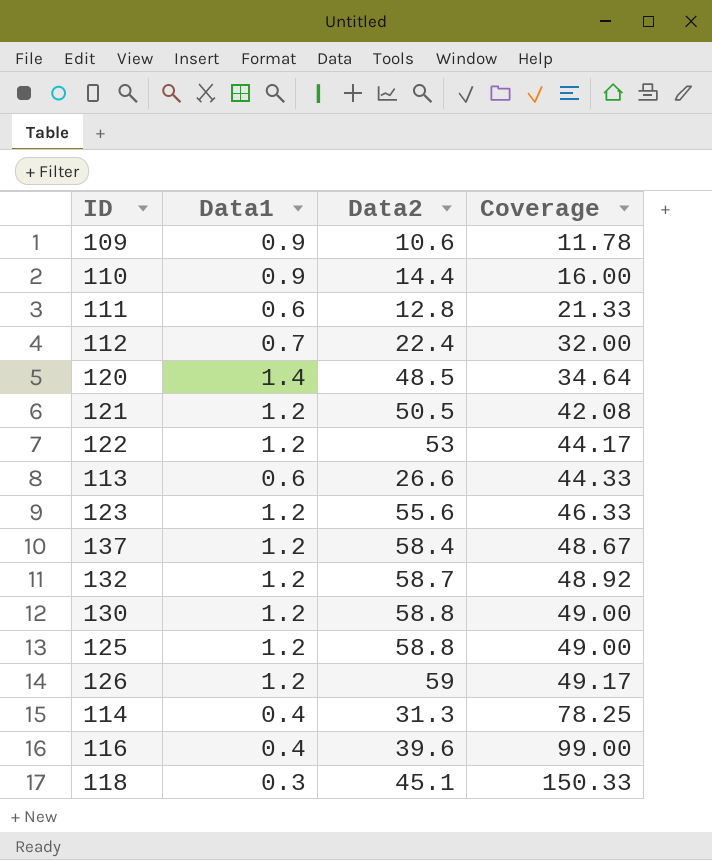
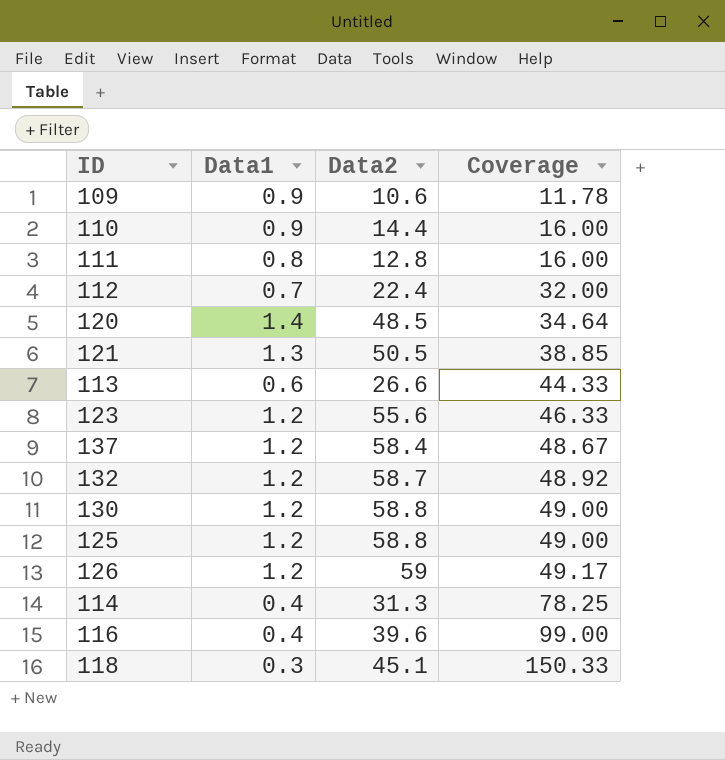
row 122: 1.2 | 53 | 44.17 -> none
111 | Data1: 0.6 -> 0.8
111 | Coverage: 21.33 -> 16.00
121 | Data1: 1.2 -> 1.3
121 | Coverage: 42.08 -> 38.85

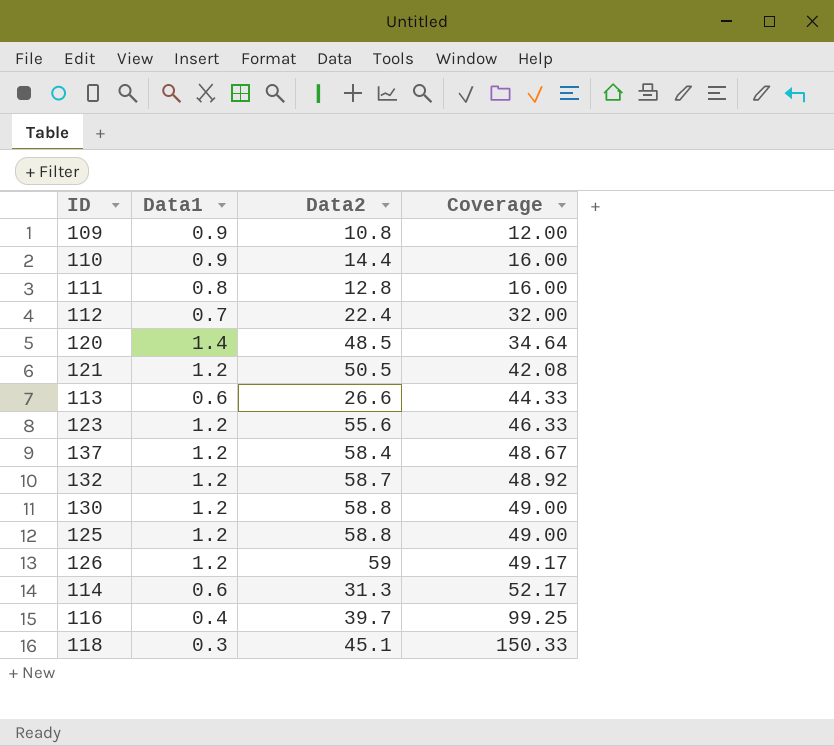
109 | Data2: 10.6 -> 10.8
109 | Coverage: 11.78 -> 12.00
121 | Data1: 1.3 -> 1.2
121 | Coverage: 38.85 -> 42.08
114 | Data1: 0.4 -> 0.6
114 | Coverage: 78.25 -> 52.17
116 | Data2: 39.6 -> 39.7
116 | Coverage: 99.00 -> 99.25

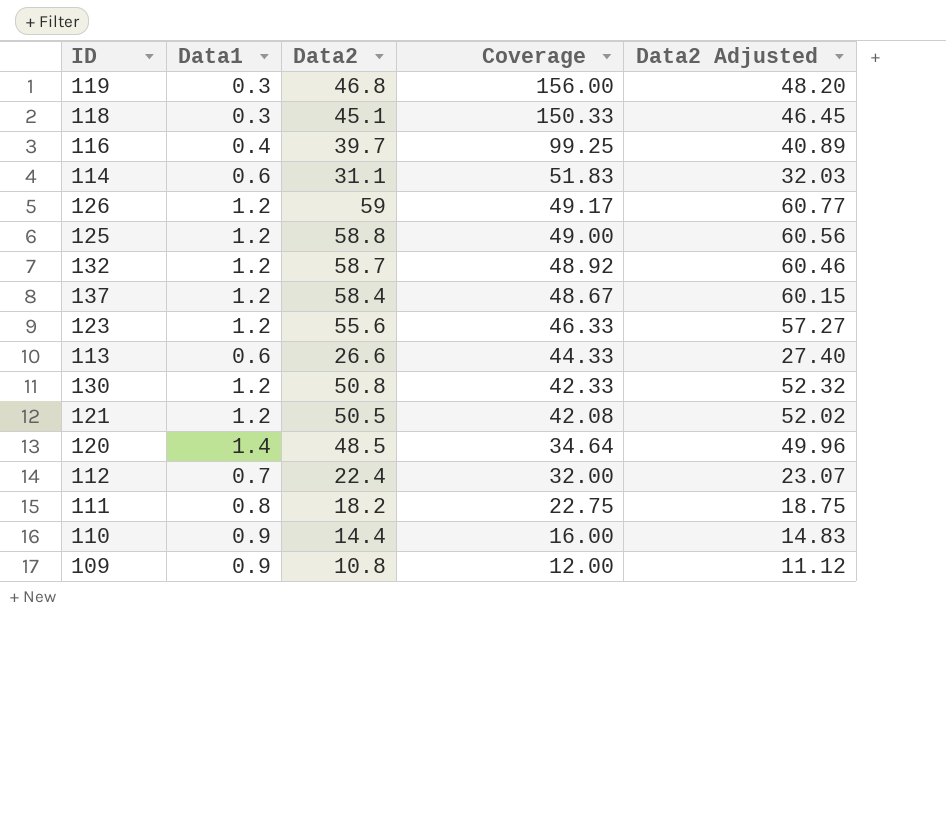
row order: Coverage ascending -> Coverage descending
column Data2 Adjusted | formula: none -> [Data2] * 1.03
row 119: none -> 0.3 | 46.8 | 156.00 | 48.20
114 | Data2: 31.3 -> 31.1
114 | Coverage: 52.17 -> 51.83
130 | Data2: 58.8 -> 50.8
130 | Coverage: 49.00 -> 42.33
111 | Data2: 12.8 -> 18.2
111 | Coverage: 16.00 -> 22.75

